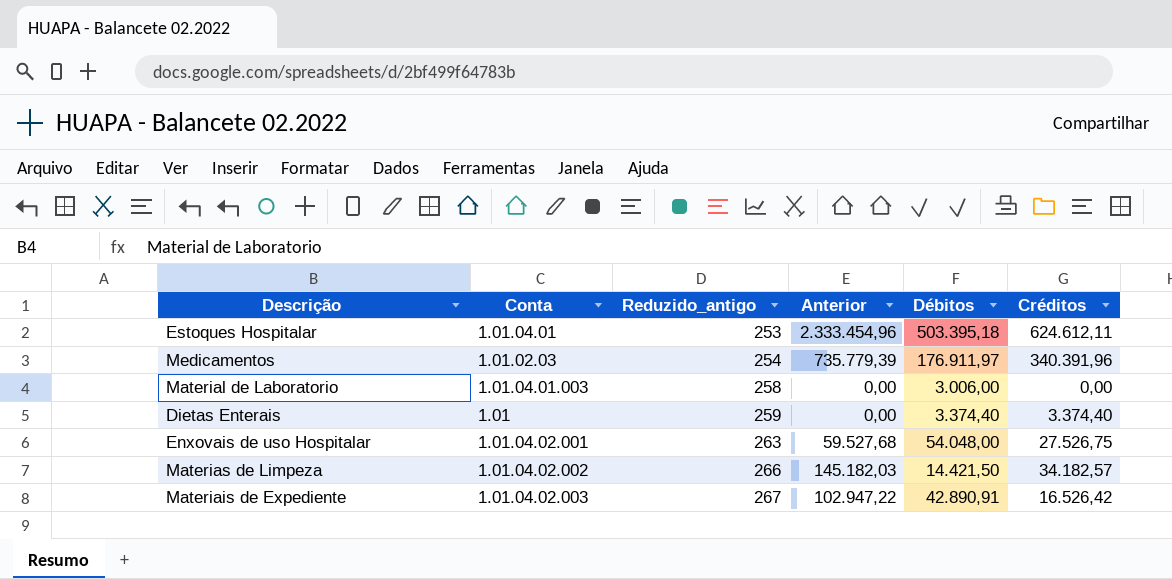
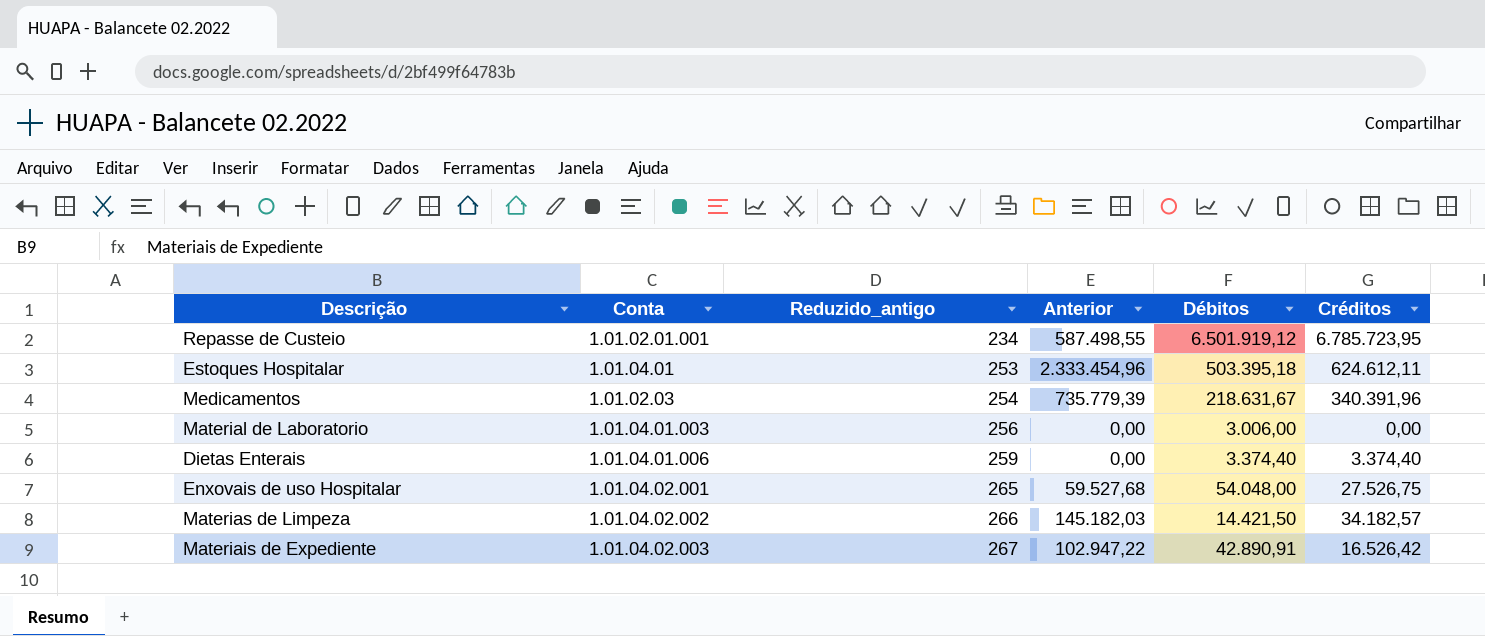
row Repasse de Custeio: none -> 1.01.02.01.001 | 234 | 587.498,55 | 6.501.919,12 | 6.785.723,95
Medicamentos | Débitos: 176.911,97 -> 218.631,67
Material de Laboratorio | Reduzido_antigo: 258 -> 256
Dietas Enterais | Conta: 1.01 -> 1.01.04.01.006
Enxovais de uso Hospitalar | Reduzido_antigo: 263 -> 265

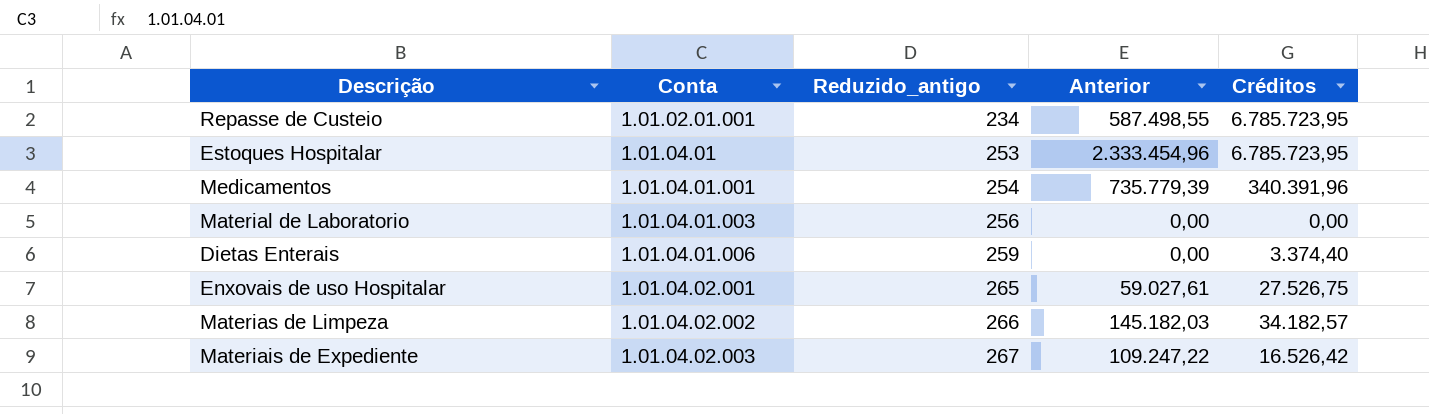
column Débitos | position: 5 -> none
Estoques Hospitalar | Créditos: 624.612,11 -> 6.785.723,95
Medicamentos | Conta: 1.01.02.03 -> 1.01.04.01.001
Enxovais de uso Hospitalar | Anterior: 59.527,68 -> 59.027,61
Materiais de Expediente | Anterior: 102.947,22 -> 109.247,22

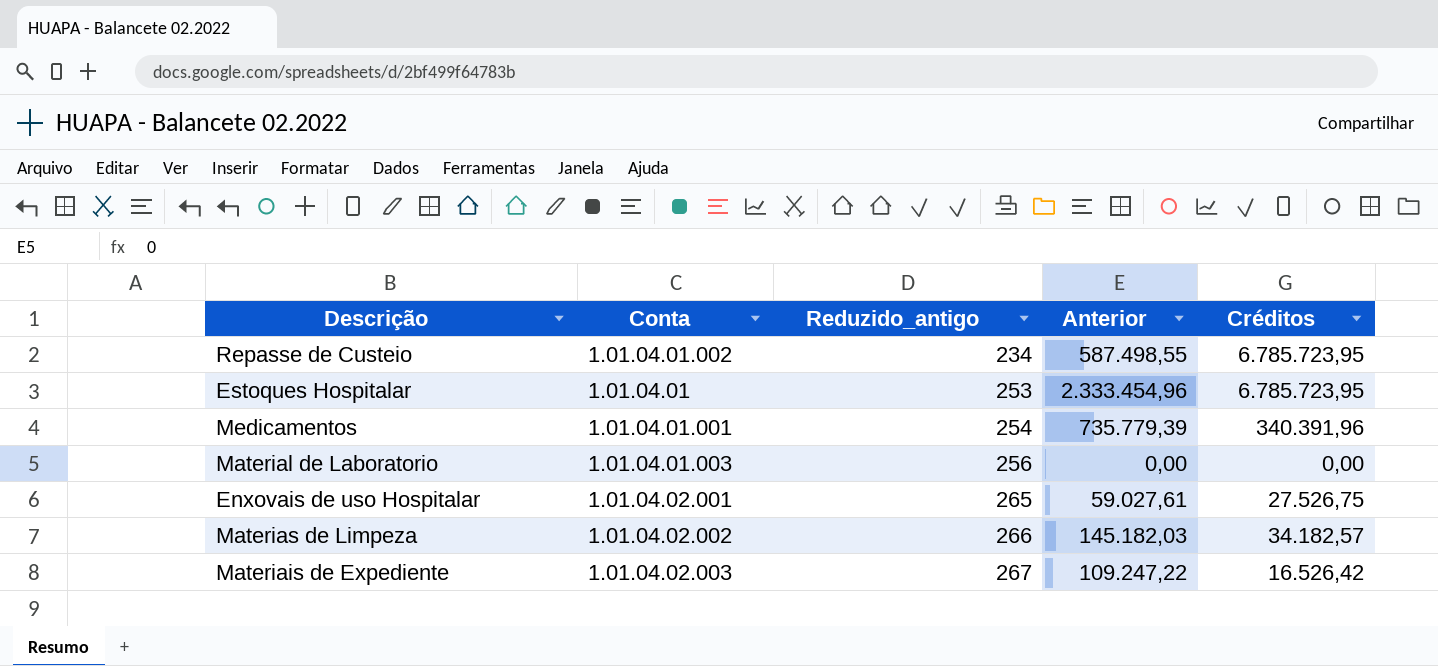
row Dietas Enterais: 1.01.04.01.006 | 259 | 0,00 | 3.374,40 -> none
Repasse de Custeio | Conta: 1.01.02.01.001 -> 1.01.04.01.002

